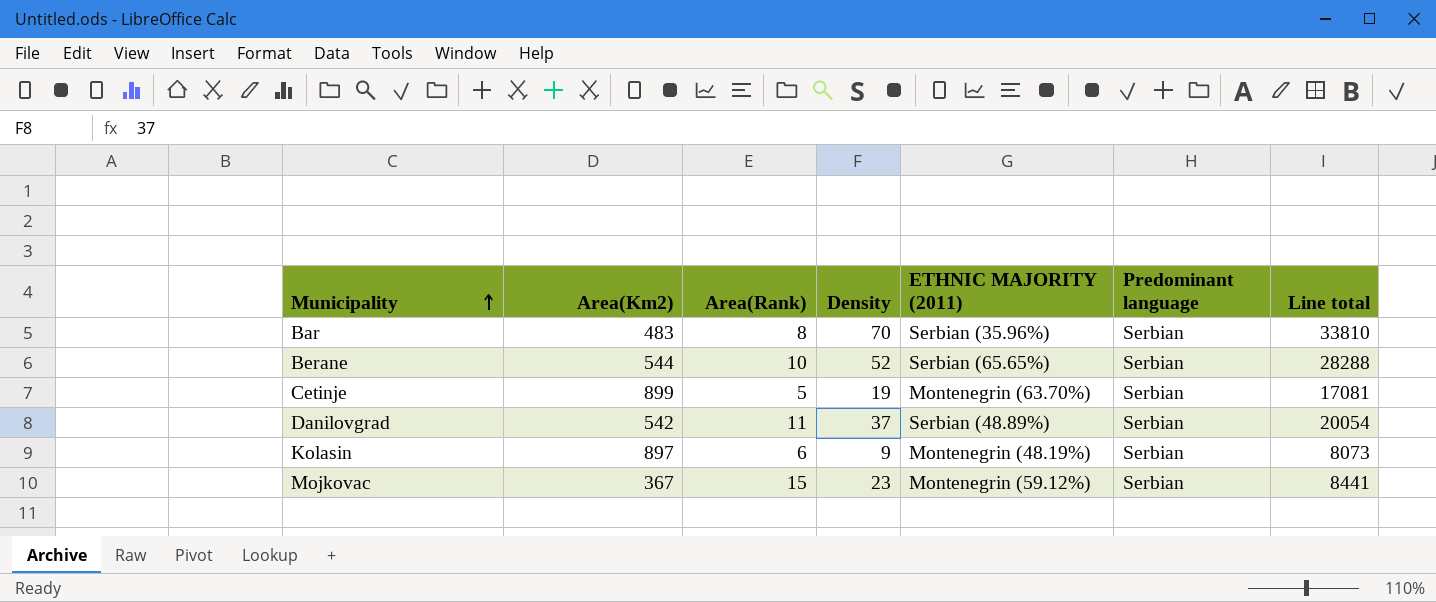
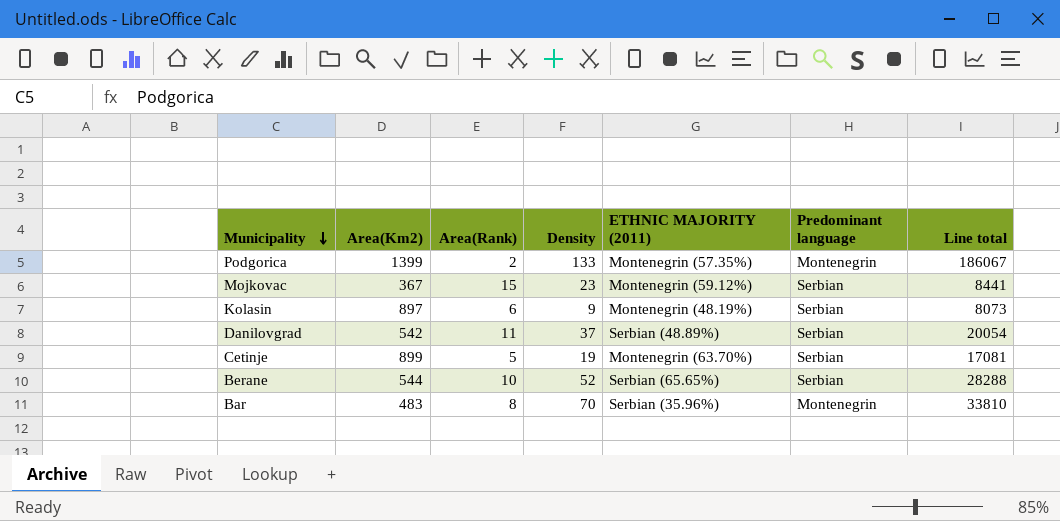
row order: Municipality ascending -> Municipality descending
row Podgorica: none -> 1399 | 2 | 133 | Montenegrin (57.35%) | Montenegrin | 186067
Bar | Predominant language: Serbian -> Montenegrin

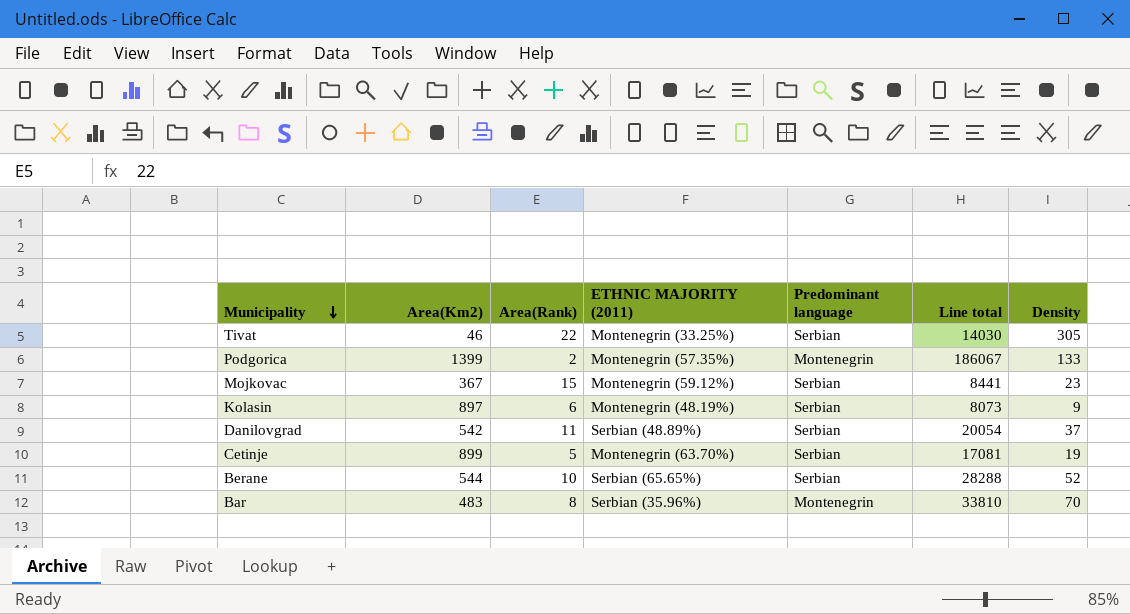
column Density | position: 4 -> 7
row Tivat: none -> 46 | 22 | Montenegrin (33.25%) | Serbian | 14030 | 305

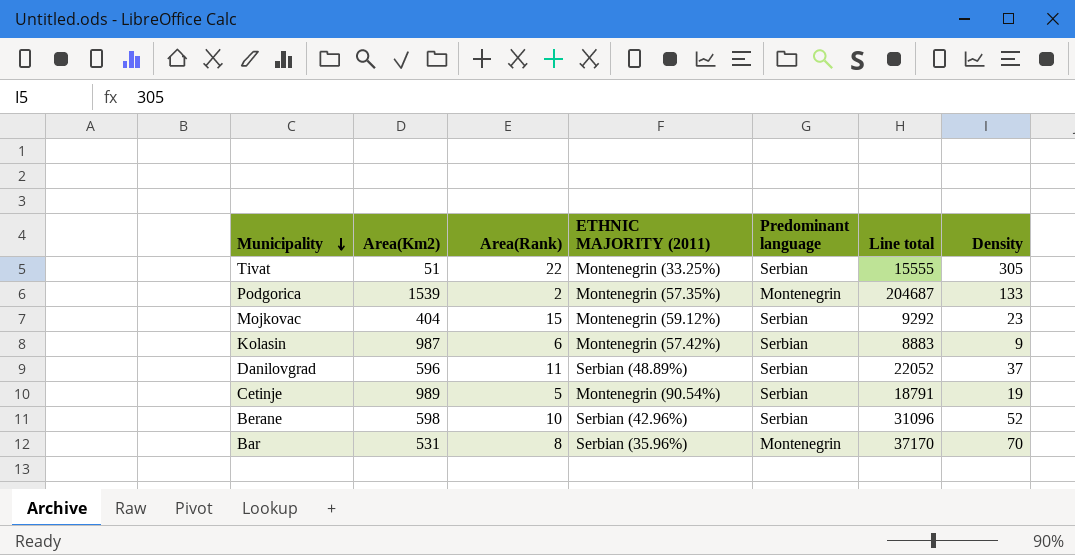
Tivat | Area(Km2): 46 -> 51
Tivat | Line total: 14030 -> 15555
Podgorica | Area(Km2): 1399 -> 1539
Podgorica | Line total: 186067 -> 204687
Mojkovac | Area(Km2): 367 -> 404
Mojkovac | Line total: 8441 -> 9292
Kolasin | Area(Km2): 897 -> 987
Kolasin | ETHNIC MAJORITY (2011): Montenegrin (48.19%) -> Montenegrin (57.42%)
Kolasin | Line total: 8073 -> 8883
Danilovgrad | Area(Km2): 542 -> 596
Danilovgrad | Line total: 20054 -> 22052
Cetinje | Area(Km2): 899 -> 989
Cetinje | ETHNIC MAJORITY (2011): Montenegrin (63.70%) -> Montenegrin (90.54%)
Cetinje | Line total: 17081 -> 18791
Berane | Area(Km2): 544 -> 598
Berane | ETHNIC MAJORITY (2011): Serbian (65.65%) -> Serbian (42.96%)
Berane | Line total: 28288 -> 31096
Bar | Area(Km2): 483 -> 531
Bar | Line total: 33810 -> 37170

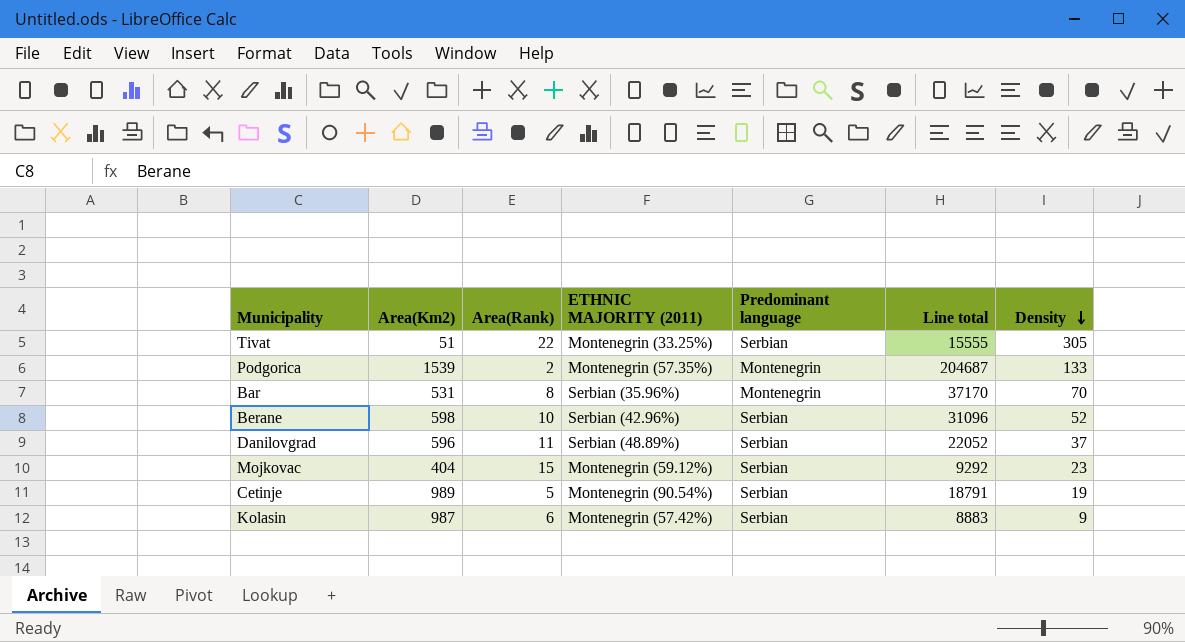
row order: Municipality descending -> Density descending

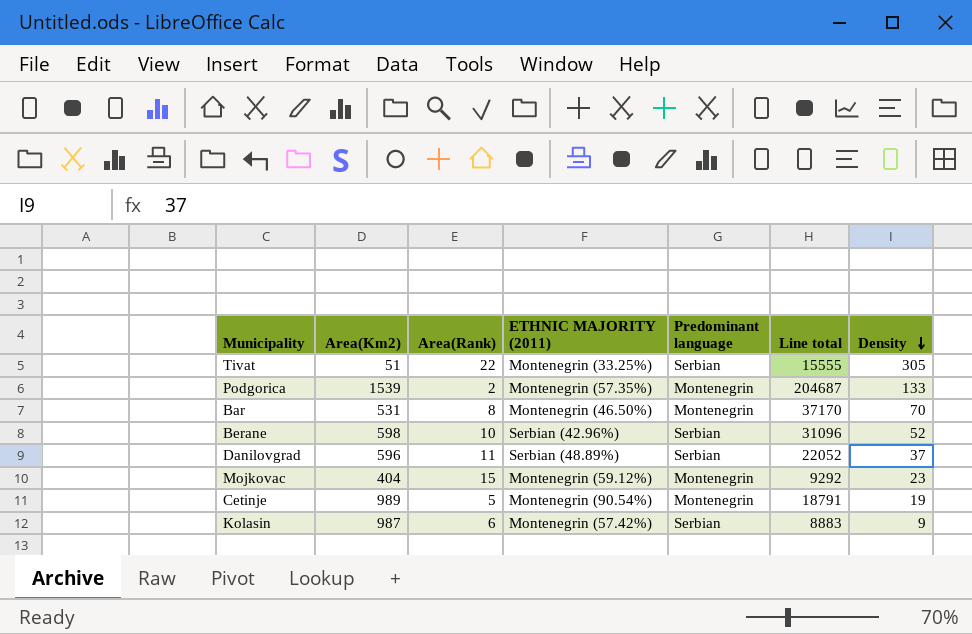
Bar | ETHNIC MAJORITY (2011): Serbian (35.96%) -> Montenegrin (46.50%)
Mojkovac | Predominant language: Serbian -> Montenegrin
Cetinje | Predominant language: Serbian -> Montenegrin

